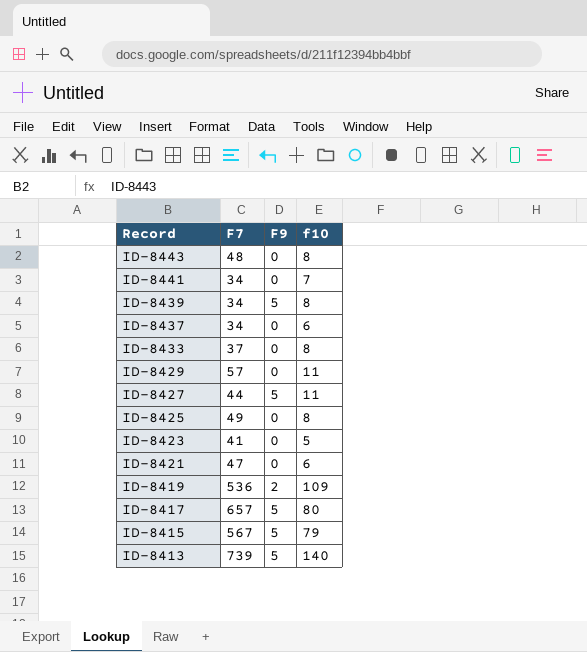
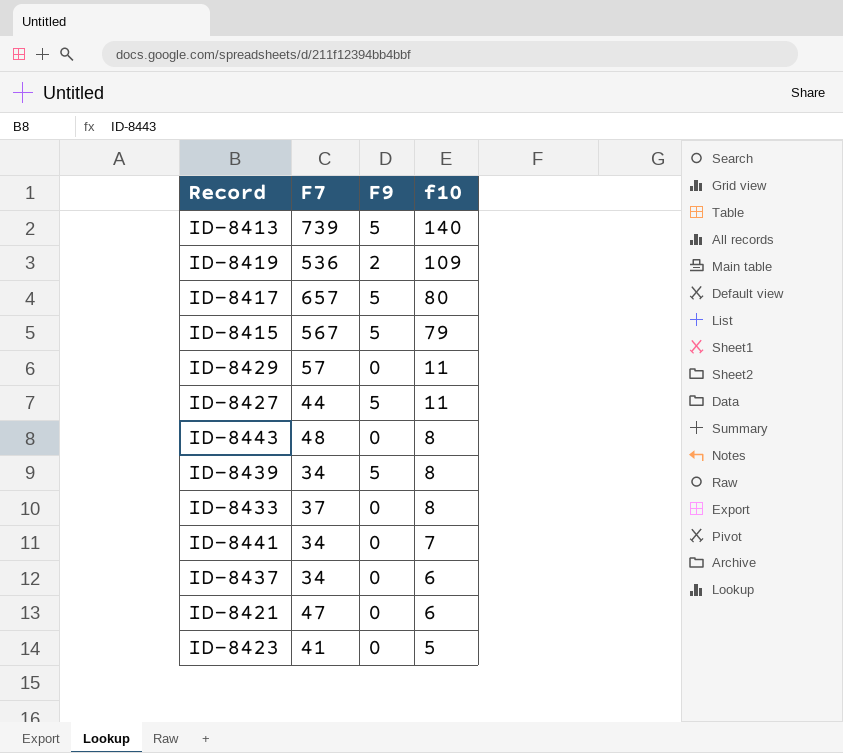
row order: Record descending -> f10 descending
row ID-8425: 49 | 0 | 8 -> none

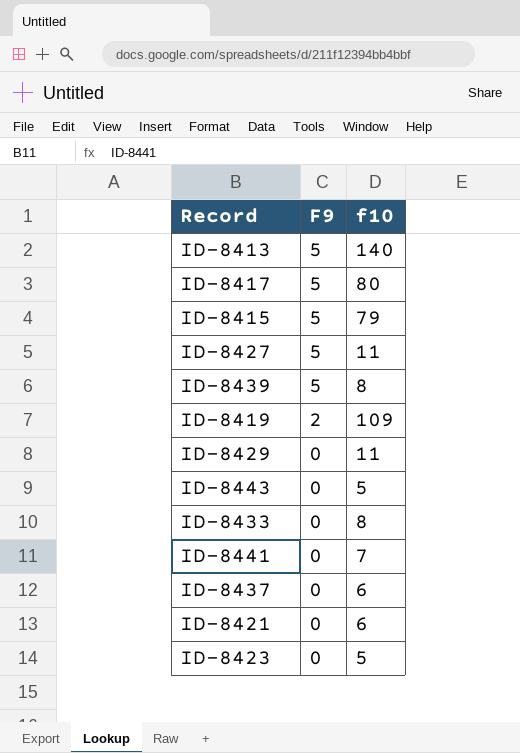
row order: f10 descending -> F9 descending
column F7 | position: 2 -> none
ID-8443 | f10: 8 -> 5

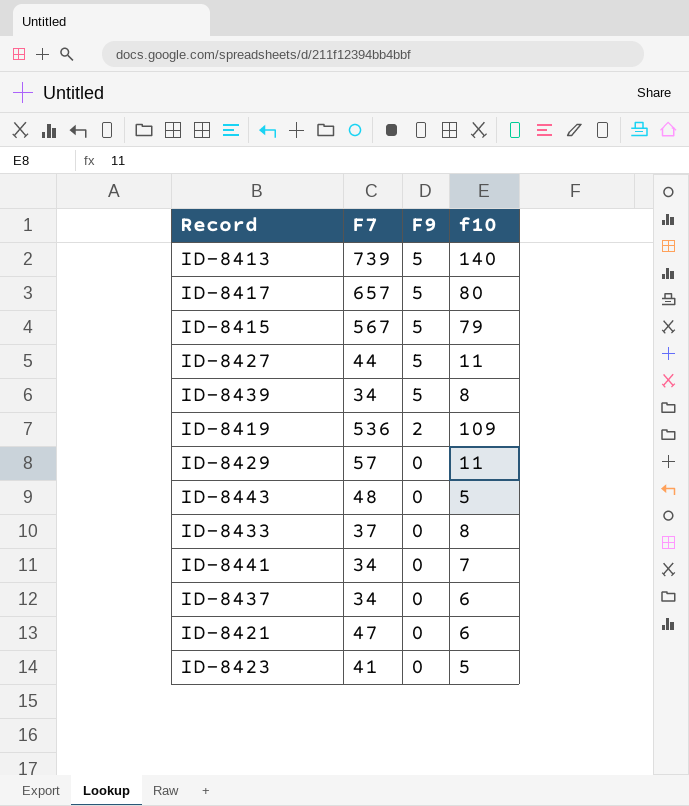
column F7 | position: none -> 2

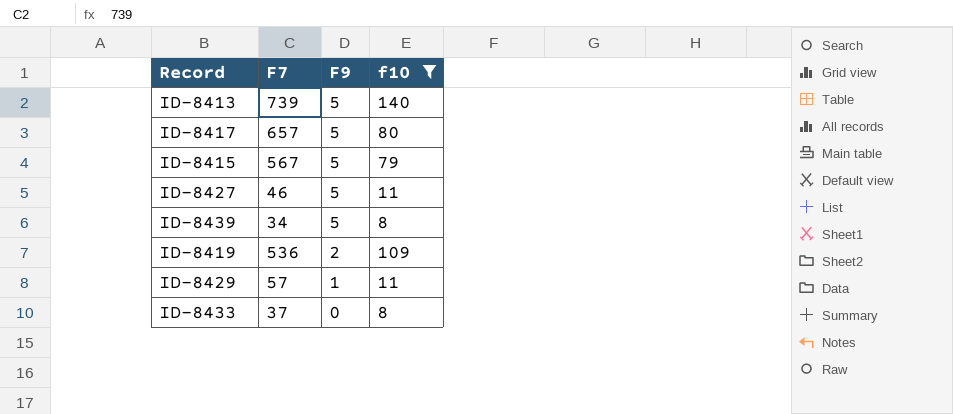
filter: none -> f10 >= 8
ID-8427 | F7: 44 -> 46
ID-8429 | F9: 0 -> 1

